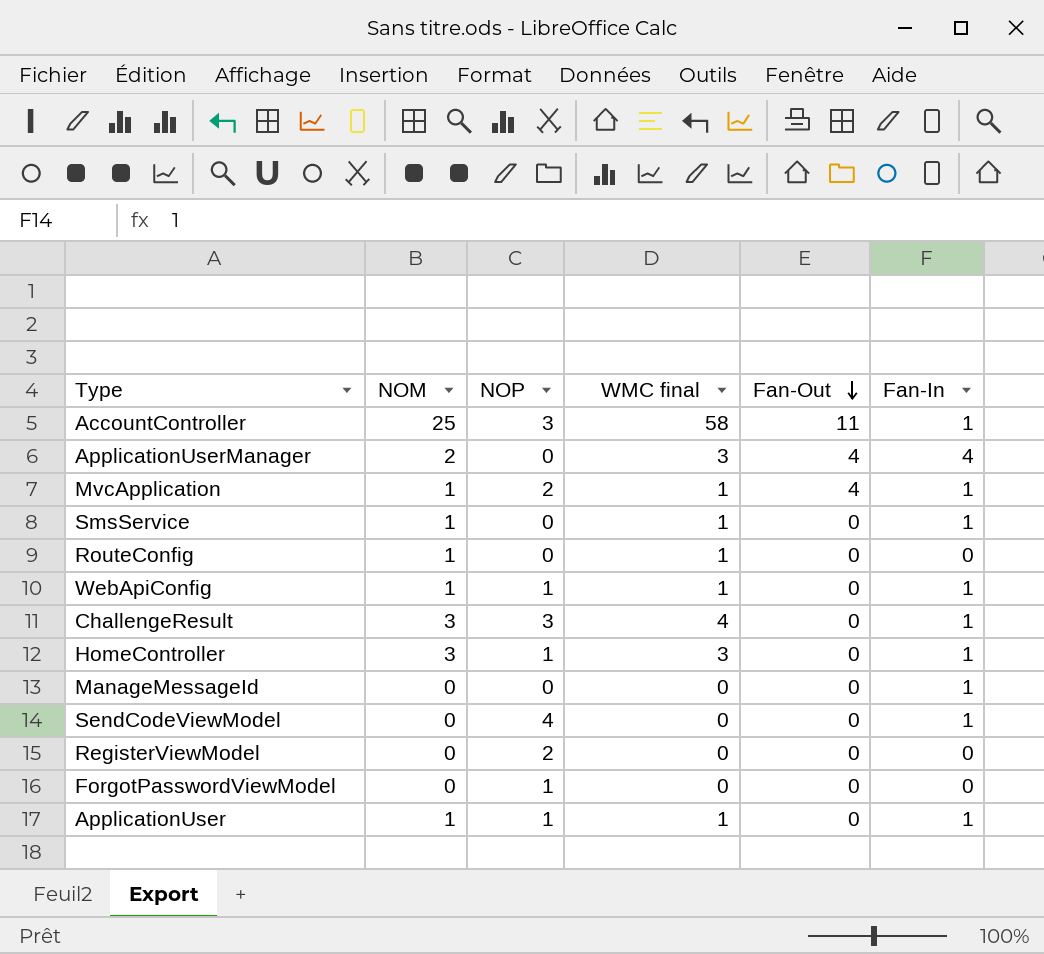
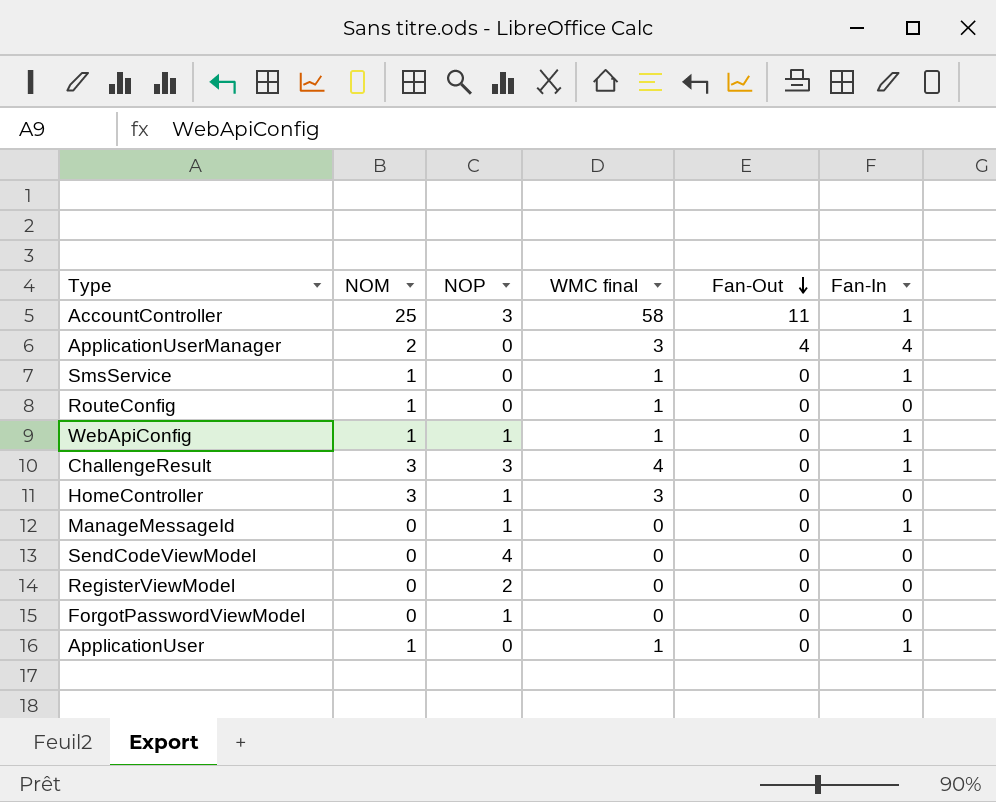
row MvcApplication: 1 | 2 | 1 | 4 | 1 -> none
HomeController | Fan-In: 1 -> 0
ManageMessageId | NOP: 0 -> 1
SendCodeViewModel | Fan-In: 1 -> 0
ApplicationUser | NOP: 1 -> 0

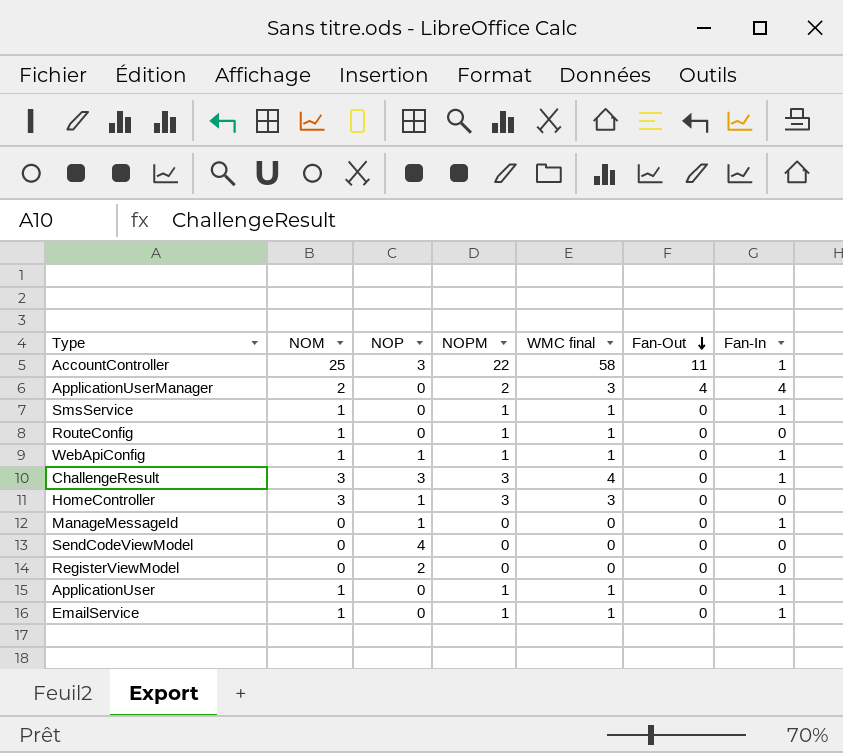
column NOPM | position: none -> 4
row ForgotPasswordViewModel: 0 | 1 | 0 | 0 | 0 -> none
row EmailService: none -> 1 | 0 | 1 | 1 | 0 | 1

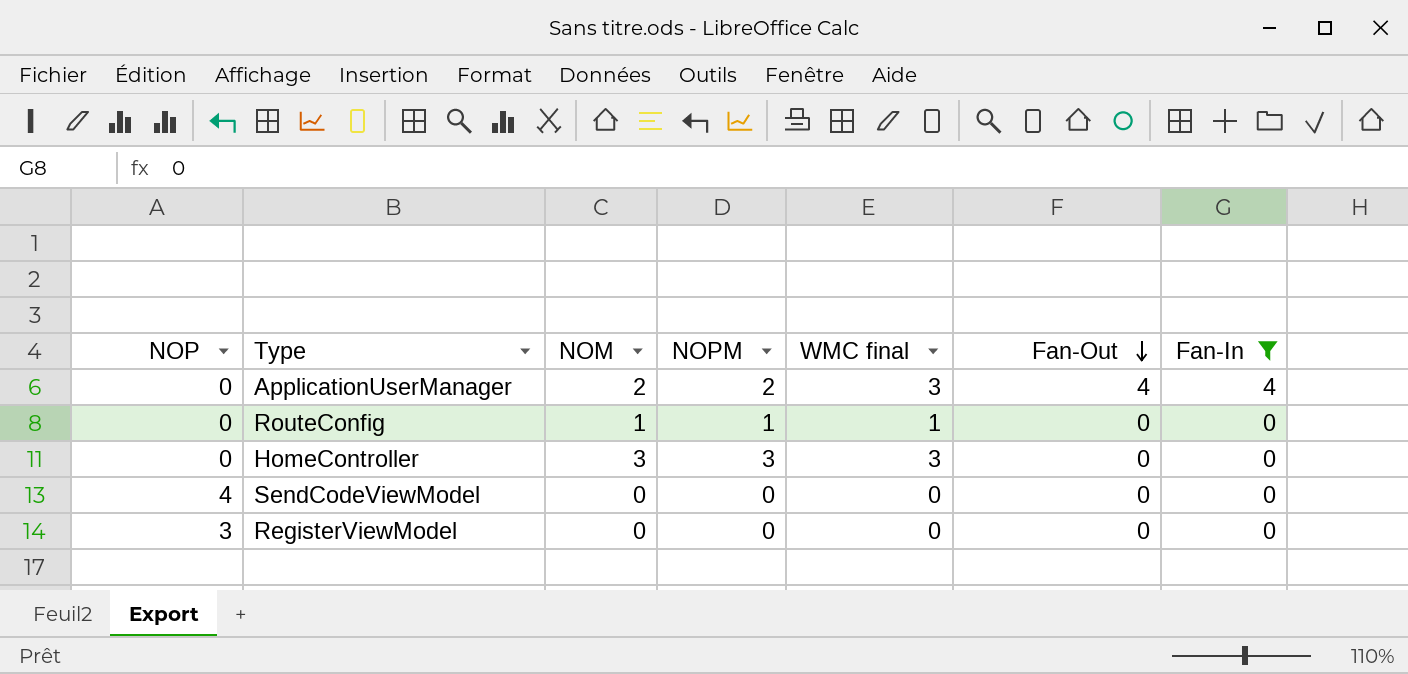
filter: none -> Fan-In != 1
column NOP | position: 3 -> 1
HomeController | NOP: 1 -> 0
RegisterViewModel | NOP: 2 -> 3

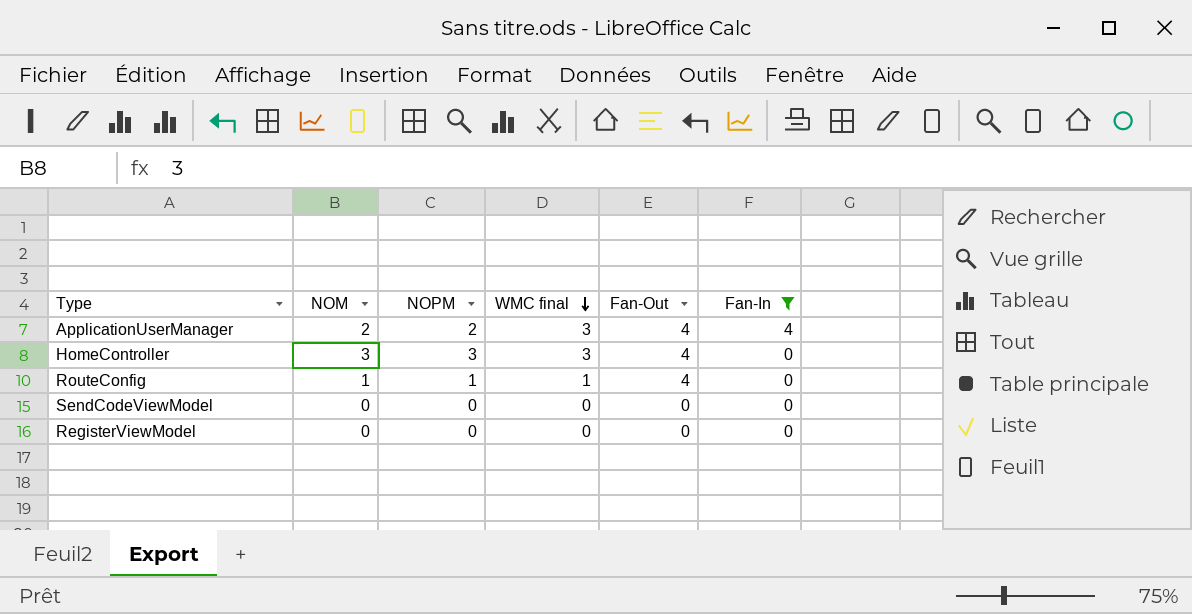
row order: Fan-Out descending -> WMC final descending
column NOP | position: 1 -> none
HomeController | Fan-Out: 0 -> 4
RouteConfig | Fan-Out: 0 -> 4

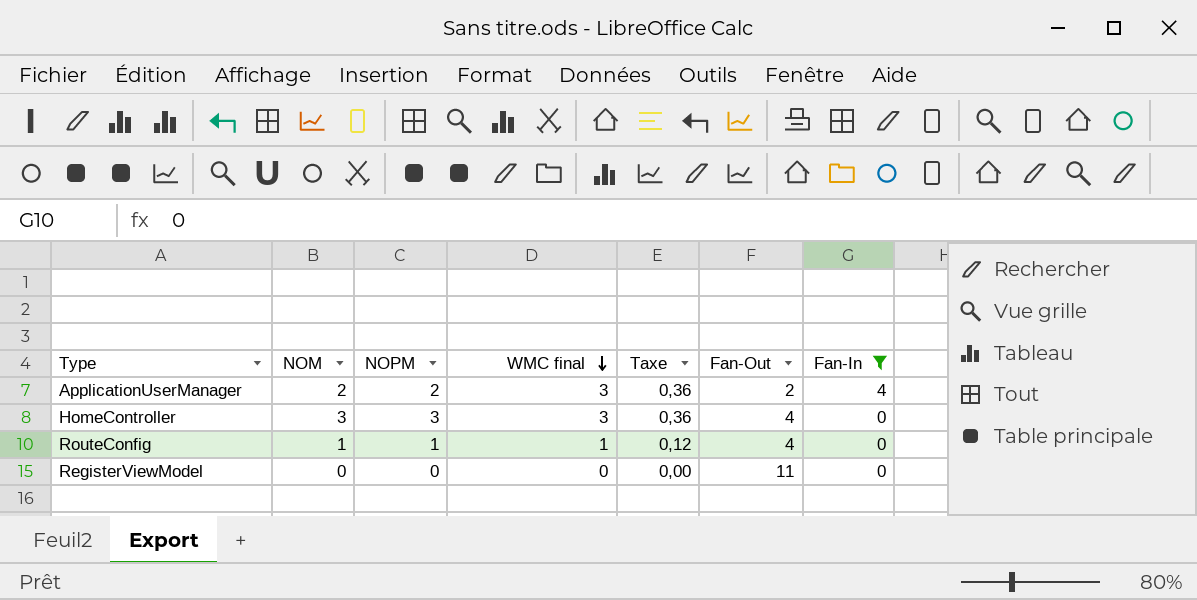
column Taxe | formula: none -> [WMC final] * 0,12
row SendCodeViewModel: 0 | 0 | 0 | 0 | 0 -> none
ApplicationUserManager | Fan-Out: 4 -> 2
RegisterViewModel | Fan-Out: 0 -> 11

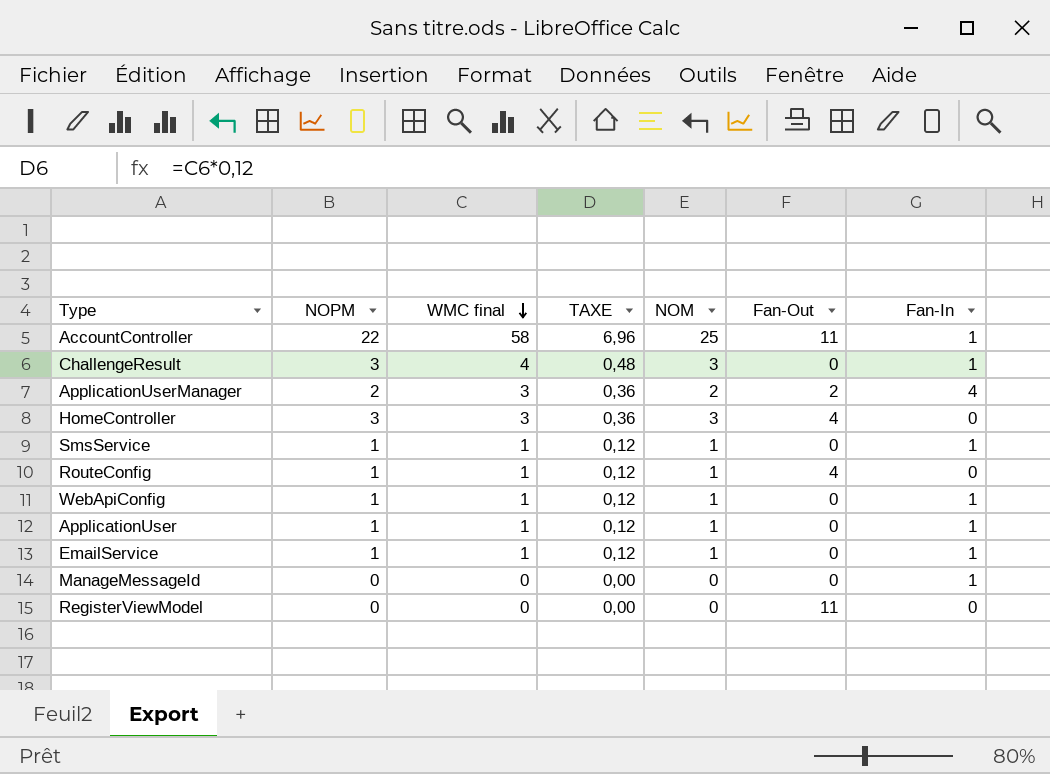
filter: Fan-In != 1 -> none
column name: Taxe -> TAXE
column NOM | position: 2 -> 5

